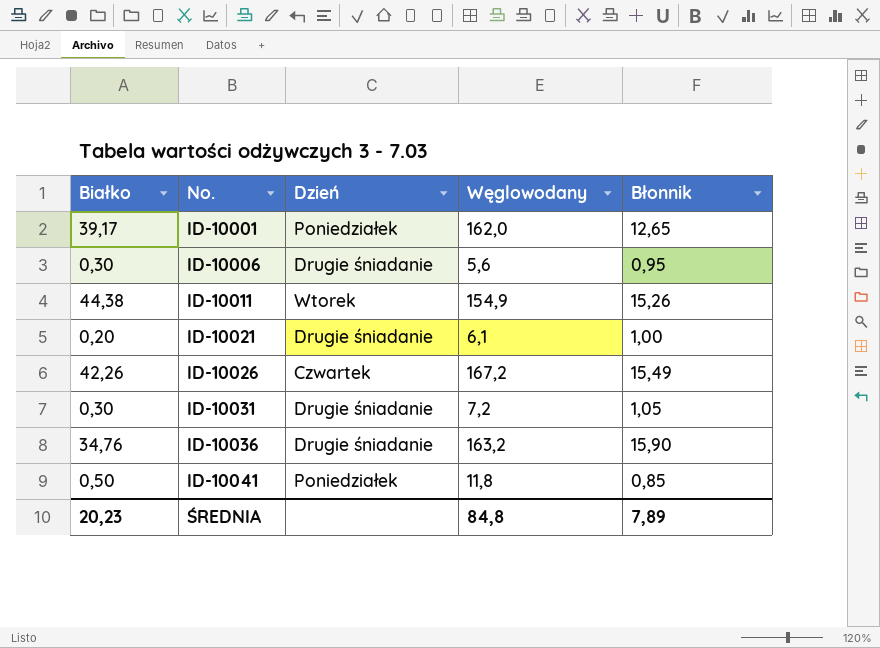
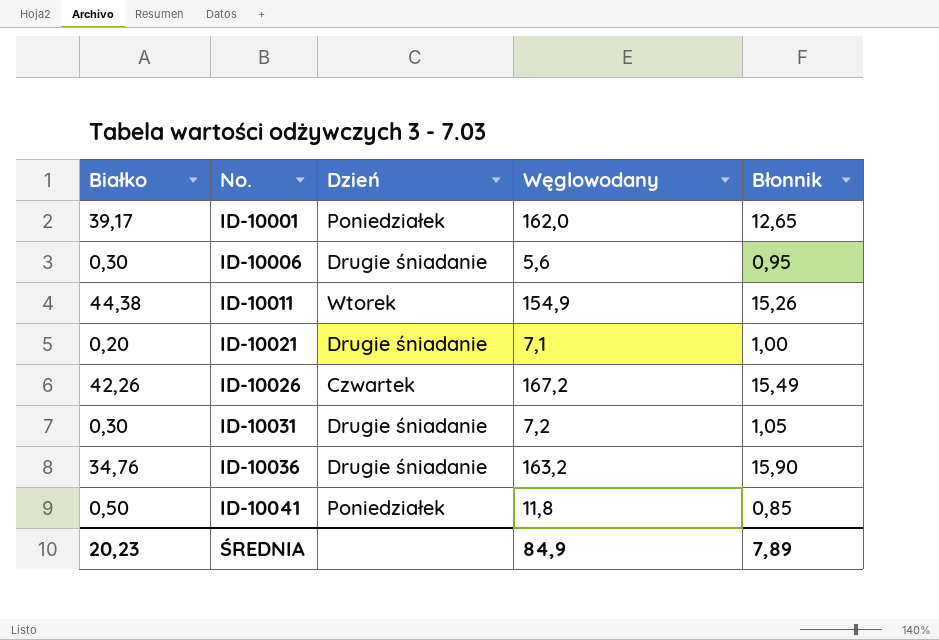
ID-10021 | Węglowodany: 6,1 -> 7,1
ŚREDNIA | Węglowodany: 84,8 -> 84,9

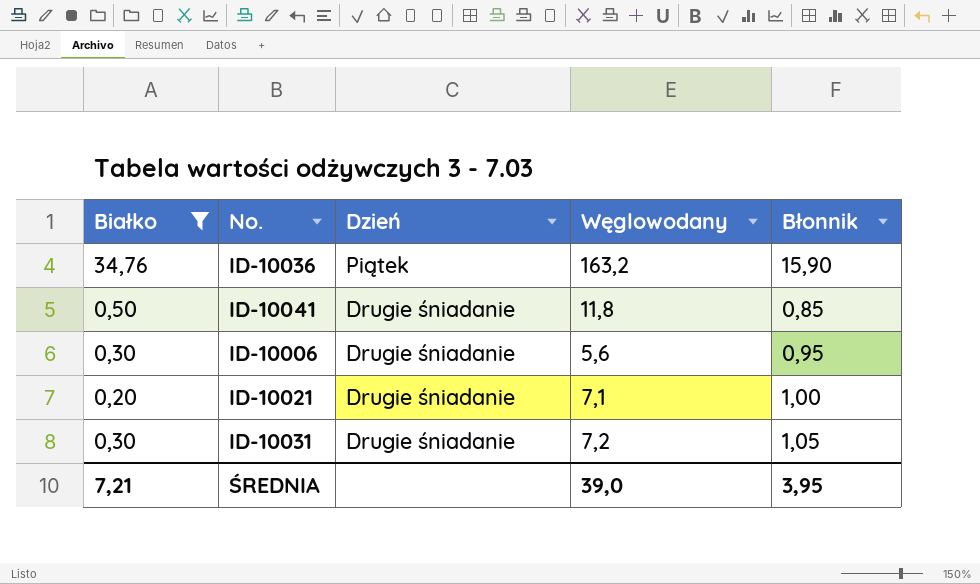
filter: none -> Białko <= 34,76
row order: No. ascending -> Dzień descending
ID-10036 | Dzień: Drugie śniadanie -> Piątek
ID-10041 | Dzień: Poniedziałek -> Drugie śniadanie
ŚREDNIA | Białko: 20,23 -> 7,21
ŚREDNIA | Węglowodany: 84,9 -> 39,0
ŚREDNIA | Błonnik: 7,89 -> 3,95

